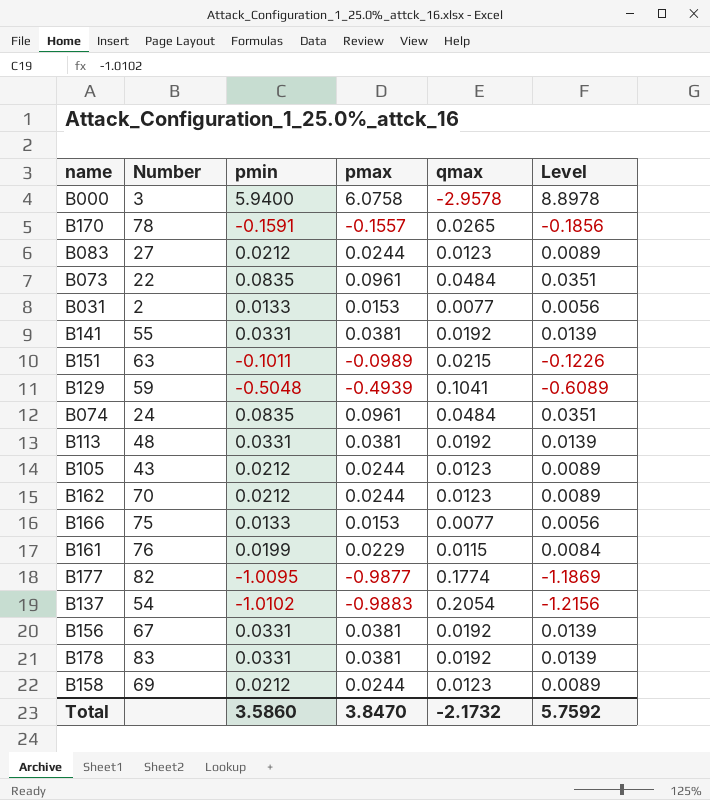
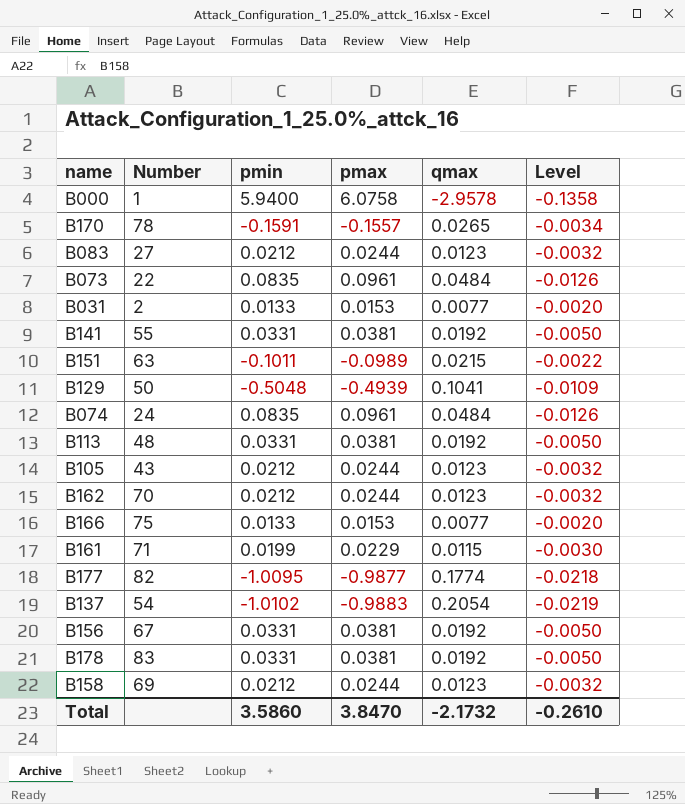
column Level | formula: [pmin] - [qmax] -> [pmin] - [pmax]
B000 | Number: 3 -> 1
B129 | Number: 59 -> 50
B161 | Number: 76 -> 71
Total | Level: 5.7592 -> -0.2610

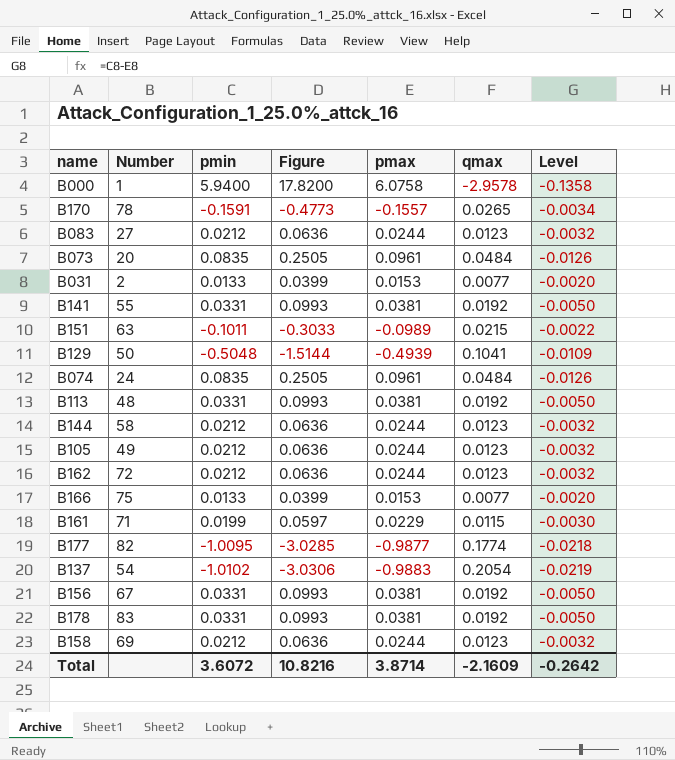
column Figure | formula: none -> [pmin] * 3
B073 | Number: 22 -> 20
row B144: none -> 58 | 0.0212 | 0.0636 | 0.0244 | 0.0123 | -0.0032
B105 | Number: 43 -> 49
B162 | Number: 70 -> 72
Total | pmin: 3.5860 -> 3.6072
Total | pmax: 3.8470 -> 3.8714
Total | qmax: -2.1732 -> -2.1609
Total | Level: -0.2610 -> -0.2642

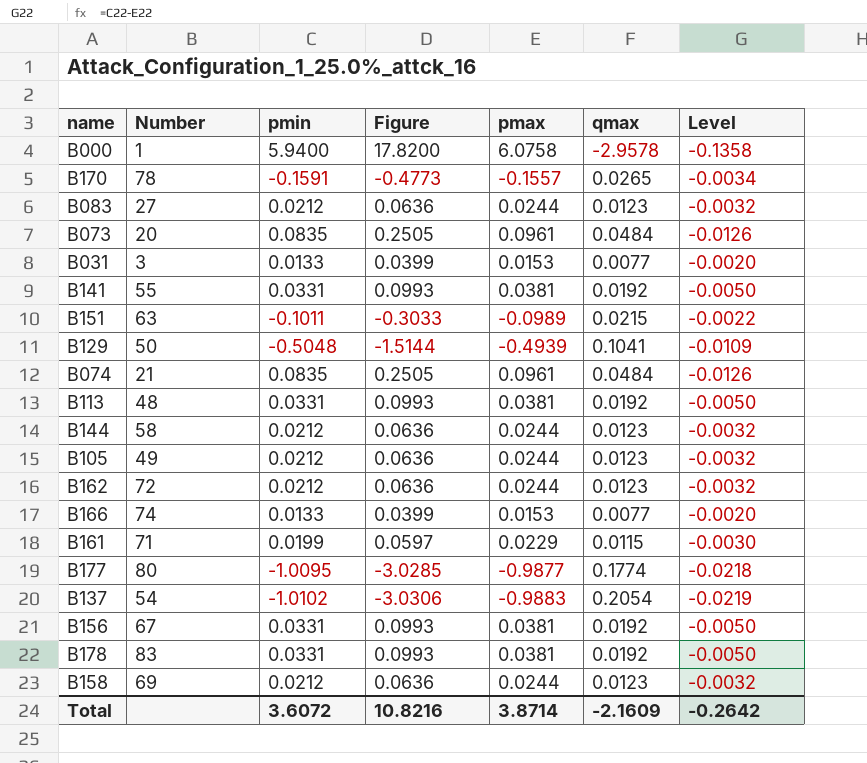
B031 | Number: 2 -> 3
B074 | Number: 24 -> 21
B166 | Number: 75 -> 74
B177 | Number: 82 -> 80

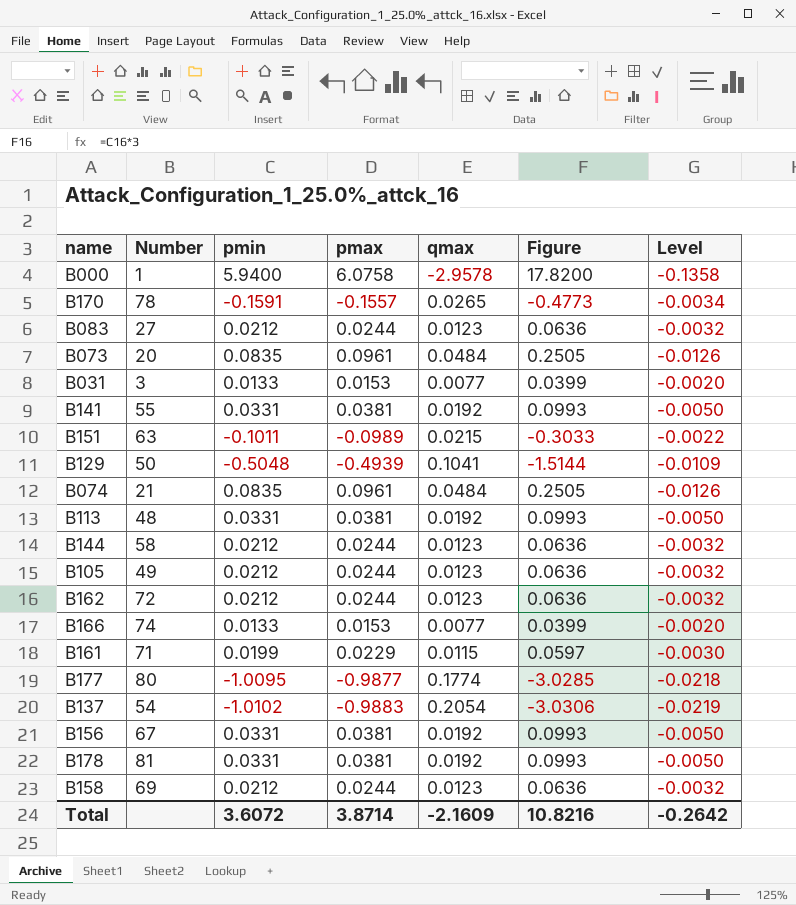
column Figure | position: 4 -> 6
B178 | Number: 83 -> 81

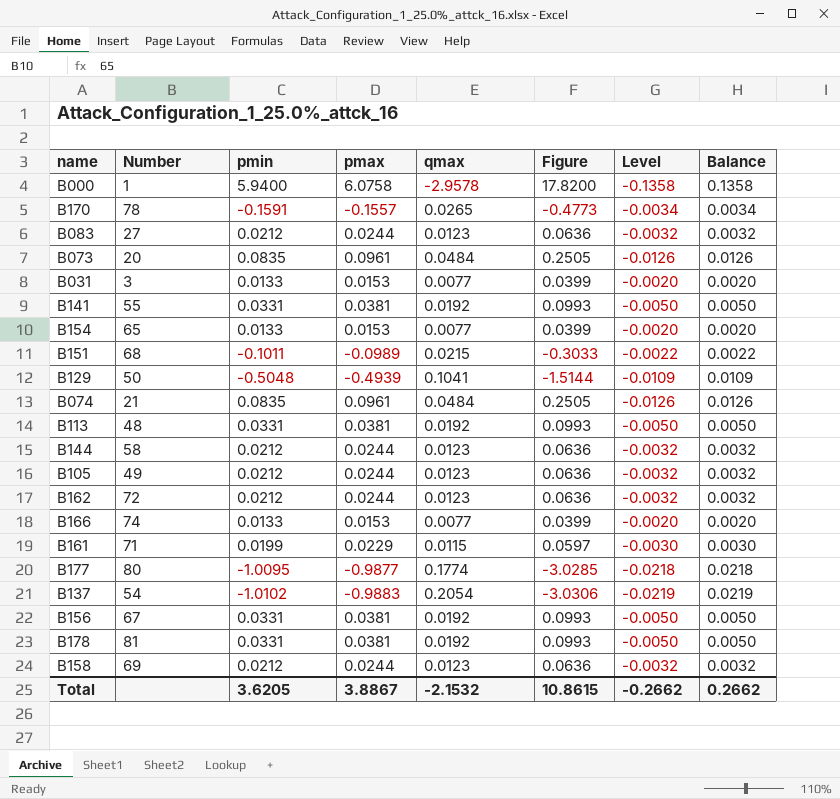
column Balance | formula: none -> [pmax] - [pmin]
row B154: none -> 65 | 0.0133 | 0.0153 | 0.0077 | 0.0399 | -0.0020 | 0.0020
B151 | Number: 63 -> 68
Total | pmin: 3.6072 -> 3.6205
Total | pmax: 3.8714 -> 3.8867
Total | qmax: -2.1609 -> -2.1532
Total | Figure: 10.8216 -> 10.8615
Total | Level: -0.2642 -> -0.2662

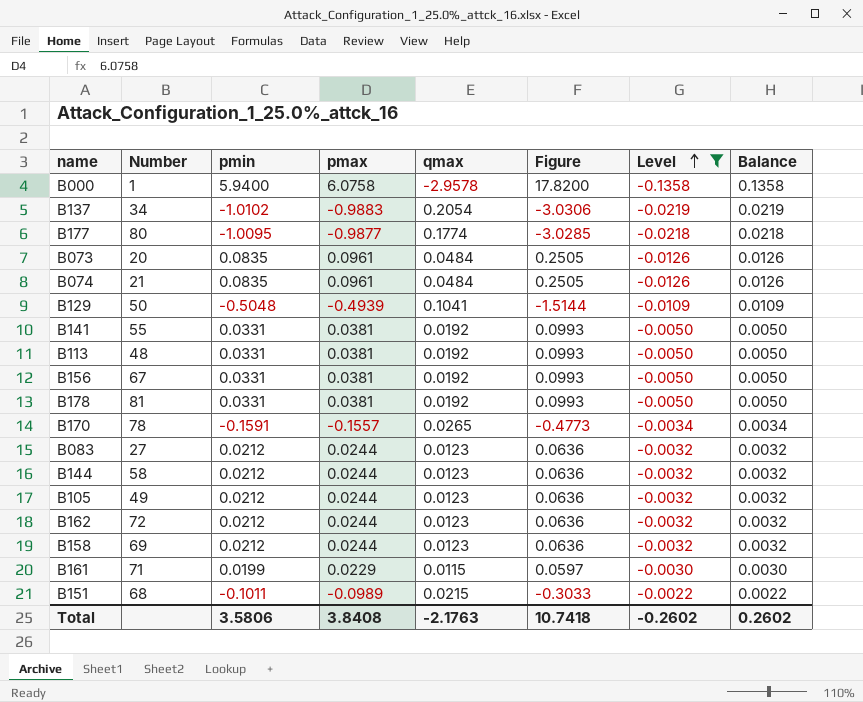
filter: none -> Level != -0.0020
row order: none -> Level ascending
B137 | Number: 54 -> 34
Total | pmin: 3.6205 -> 3.5806
Total | pmax: 3.8867 -> 3.8408
Total | qmax: -2.1532 -> -2.1763
Total | Figure: 10.8615 -> 10.7418
Total | Level: -0.2662 -> -0.2602
Total | Balance: 0.2662 -> 0.2602

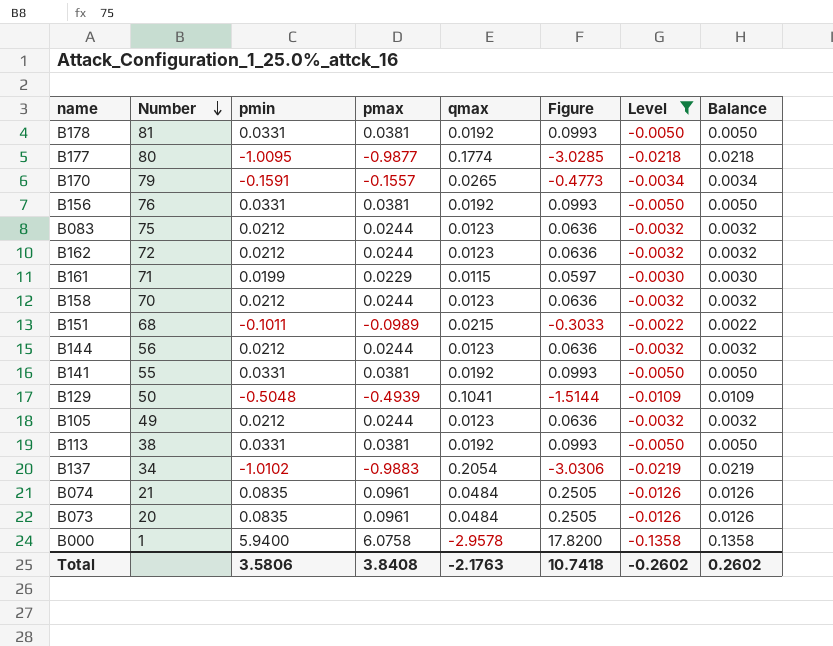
row order: Level ascending -> Number descending
B170 | Number: 78 -> 79
B156 | Number: 67 -> 76
B083 | Number: 27 -> 75
B158 | Number: 69 -> 70
B144 | Number: 58 -> 56
B113 | Number: 48 -> 38

